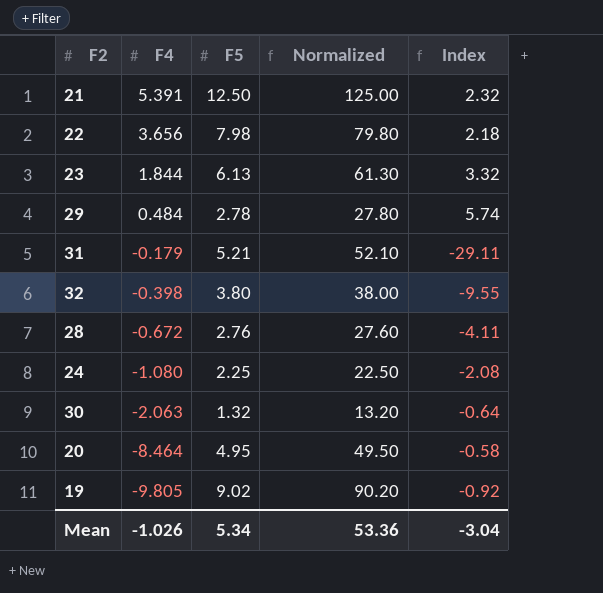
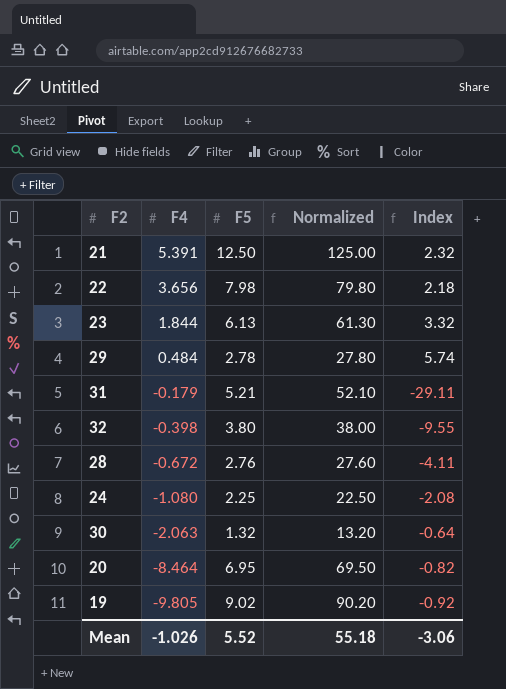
20 | F5: 4.95 -> 6.95
20 | Normalized: 49.50 -> 69.50
20 | Index: -0.58 -> -0.82
Mean | F5: 5.34 -> 5.52
Mean | Normalized: 53.36 -> 55.18
Mean | Index: -3.04 -> -3.06

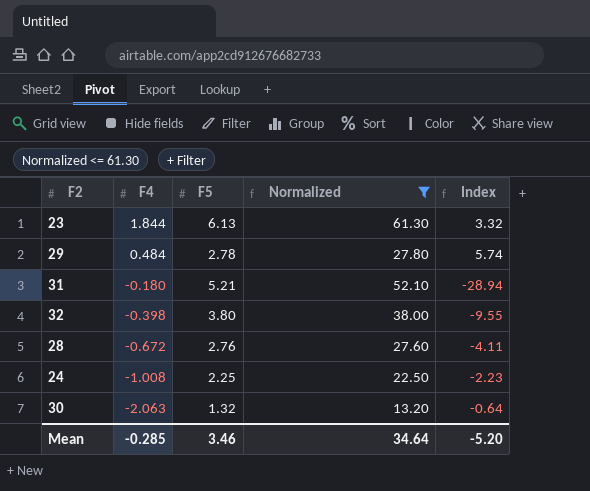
filter: none -> Normalized <= 61.30
31 | F4: -0.179 -> -0.180
31 | Index: -29.11 -> -28.94
24 | F4: -1.080 -> -1.008
24 | Index: -2.08 -> -2.23
Mean | F4: -1.026 -> -0.285
Mean | F5: 5.52 -> 3.46
Mean | Normalized: 55.18 -> 34.64
Mean | Index: -3.06 -> -5.20

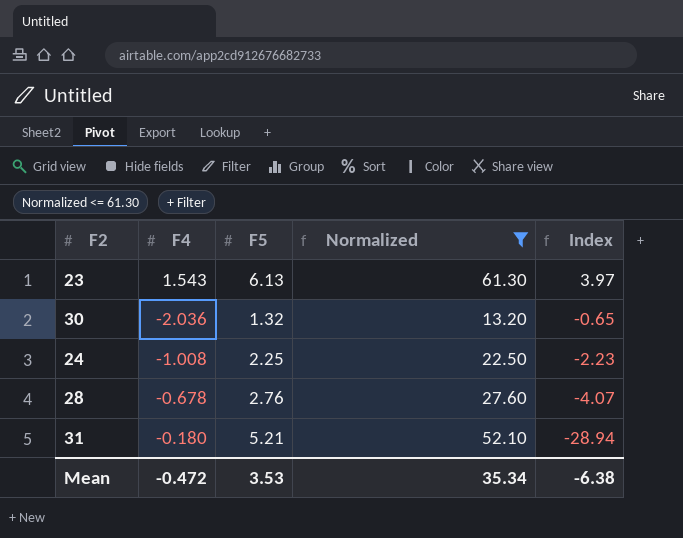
row order: F4 descending -> Index descending
row 29: 0.484 | 2.78 | 27.80 | 5.74 -> none
row 32: -0.398 | 3.80 | 38.00 | -9.55 -> none
23 | F4: 1.844 -> 1.543
23 | Index: 3.32 -> 3.97
30 | F4: -2.063 -> -2.036
30 | Index: -0.64 -> -0.65
28 | F4: -0.672 -> -0.678
28 | Index: -4.11 -> -4.07
Mean | F4: -0.285 -> -0.472
Mean | F5: 3.46 -> 3.53
Mean | Normalized: 34.64 -> 35.34
Mean | Index: -5.20 -> -6.38

